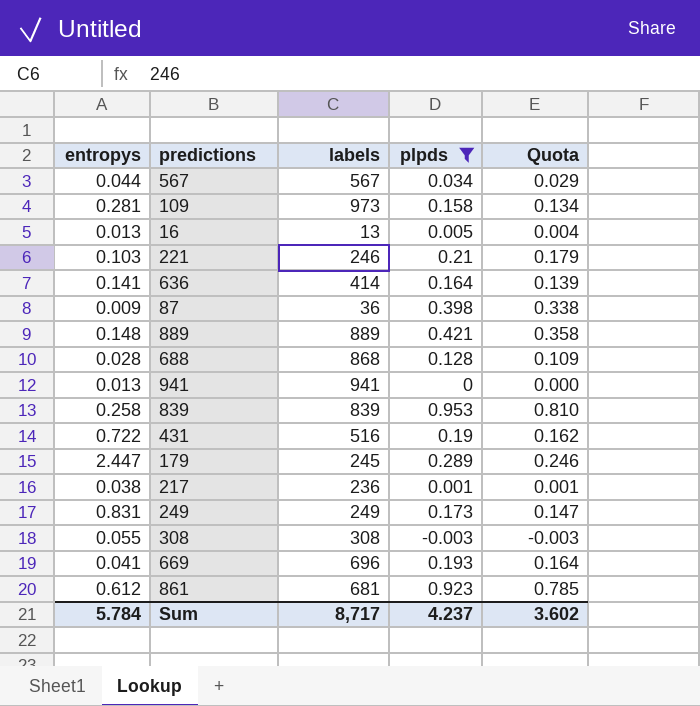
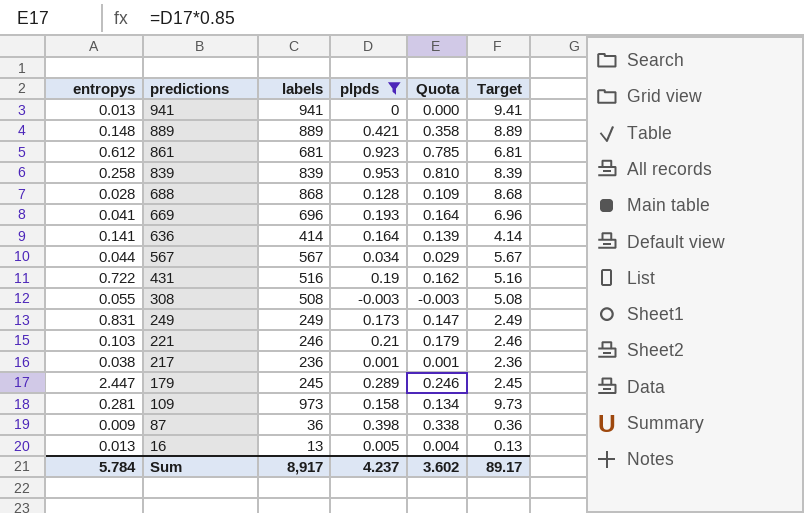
row order: none -> predictions descending
column Target | formula: none -> [labels] * 0.01
308 | labels: 308 -> 508
Sum | labels: 8,717 -> 8,917

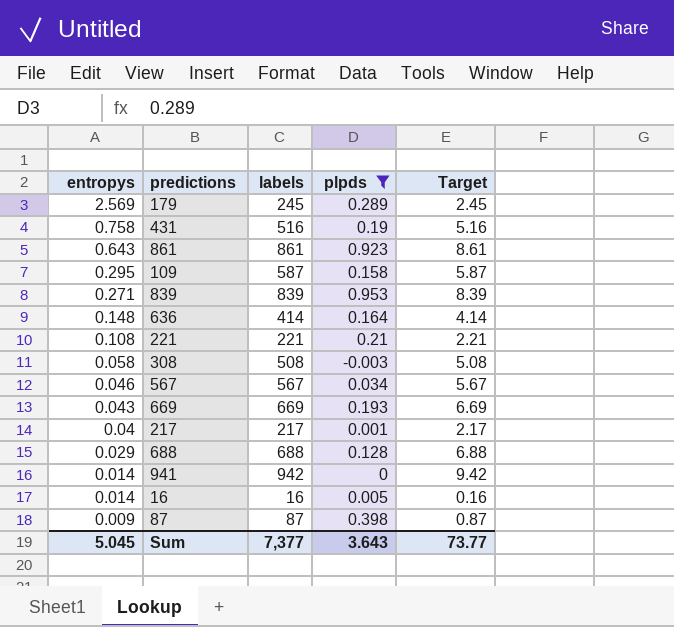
row order: predictions descending -> entropys descending
column Quota | formula: [plpds] * 0.85 -> none
row 889: 0.148 | 889 | 0.421 | 0.358 | 8.89 -> none
row 249: 0.831 | 249 | 0.173 | 0.147 | 2.49 -> none
179 | entropys: 2.447 -> 2.569
431 | entropys: 0.722 -> 0.758
861 | entropys: 0.612 -> 0.643
861 | labels: 681 -> 861
861 | Target: 6.81 -> 8.61
109 | entropys: 0.281 -> 0.295
109 | labels: 973 -> 587
109 | Target: 9.73 -> 5.87
839 | entropys: 0.258 -> 0.271
636 | entropys: 0.141 -> 0.148
221 | entropys: 0.103 -> 0.108
221 | labels: 246 -> 221
221 | Target: 2.46 -> 2.21
308 | entropys: 0.055 -> 0.058
567 | entropys: 0.044 -> 0.046
669 | entropys: 0.041 -> 0.043
669 | labels: 696 -> 669
669 | Target: 6.96 -> 6.69
217 | entropys: 0.038 -> 0.04
217 | labels: 236 -> 217
217 | Target: 2.36 -> 2.17
688 | entropys: 0.028 -> 0.029
688 | labels: 868 -> 688
688 | Target: 8.68 -> 6.88
941 | entropys: 0.013 -> 0.014
941 | labels: 941 -> 942
941 | Target: 9.41 -> 9.42
16 | entropys: 0.013 -> 0.014
16 | labels: 13 -> 16
16 | Target: 0.13 -> 0.16
87 | labels: 36 -> 87
87 | Target: 0.36 -> 0.87
Sum | entropys: 5.784 -> 5.045
Sum | labels: 8,917 -> 7,377
Sum | plpds: 4.237 -> 3.643
Sum | Target: 89.17 -> 73.77

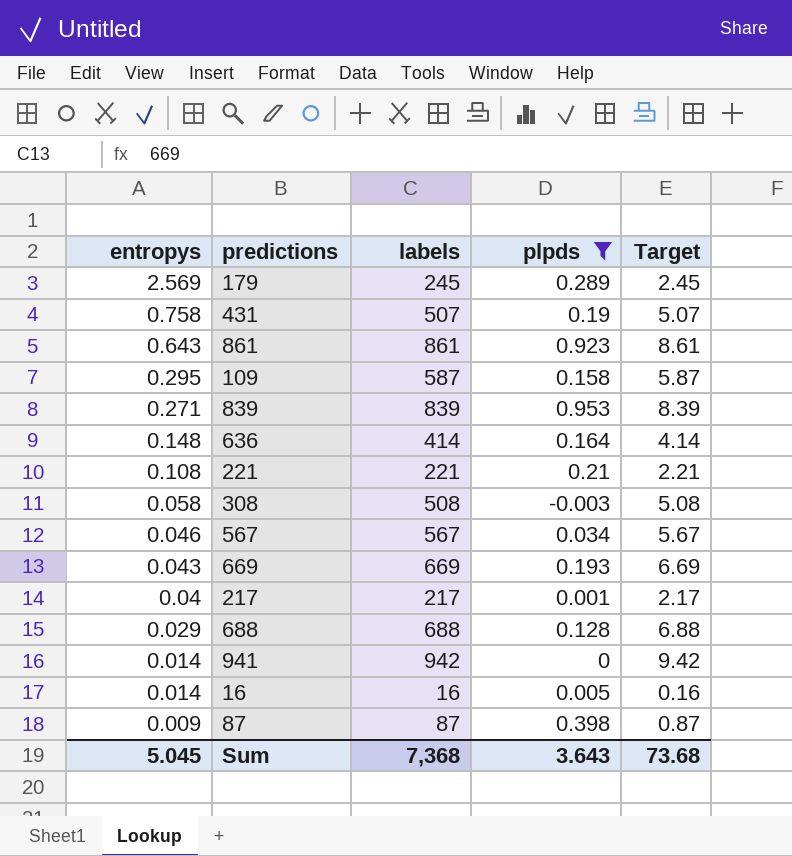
431 | labels: 516 -> 507
431 | Target: 5.16 -> 5.07
Sum | labels: 7,377 -> 7,368
Sum | Target: 73.77 -> 73.68

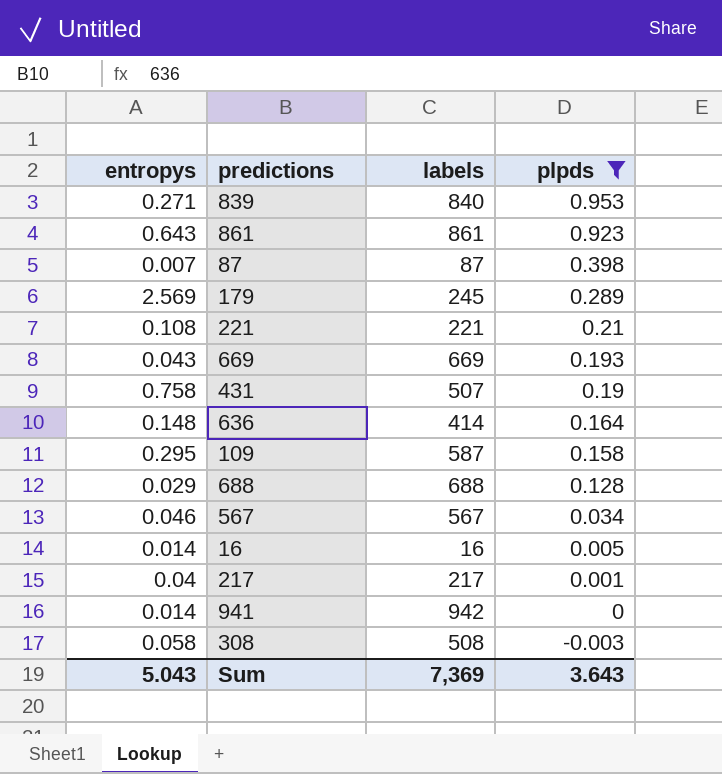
row order: entropys descending -> plpds descending
column Target | formula: [labels] * 0.01 -> none
839 | labels: 839 -> 840
87 | entropys: 0.009 -> 0.007
Sum | entropys: 5.045 -> 5.043
Sum | labels: 7,368 -> 7,369

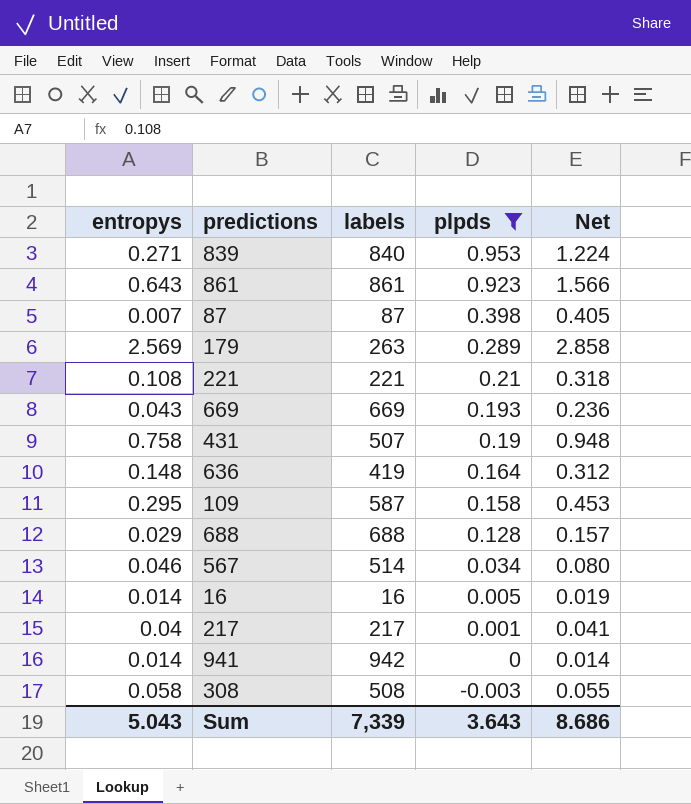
column Net | formula: none -> [entropys] + [plpds]
179 | labels: 245 -> 263
636 | labels: 414 -> 419
567 | labels: 567 -> 514
Sum | labels: 7,369 -> 7,339

